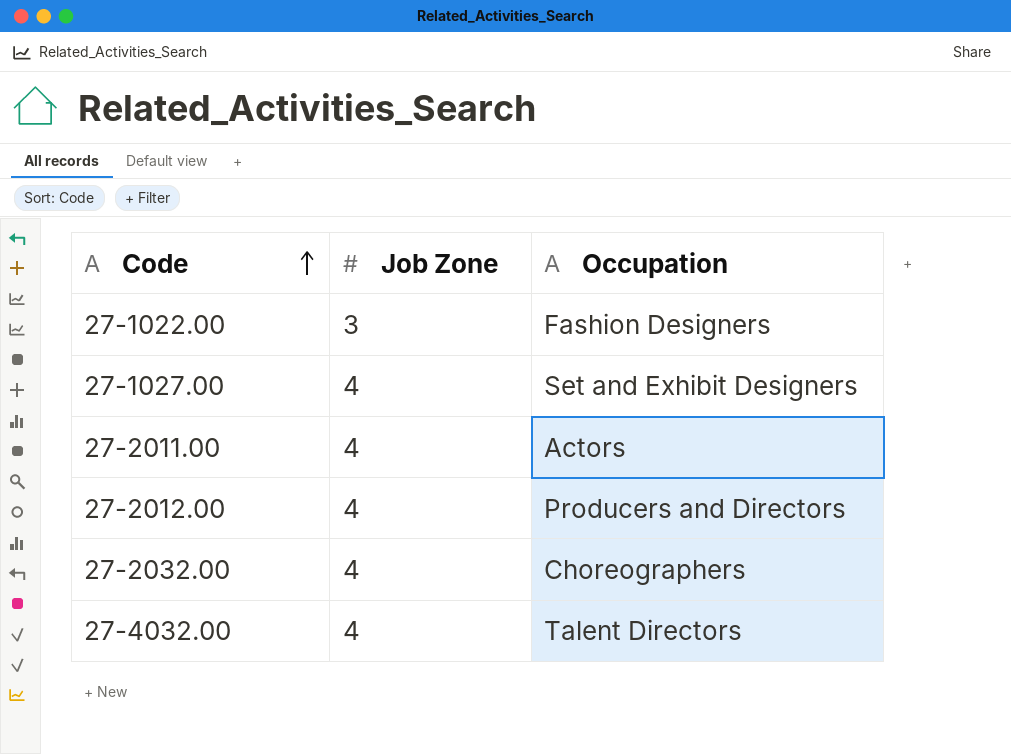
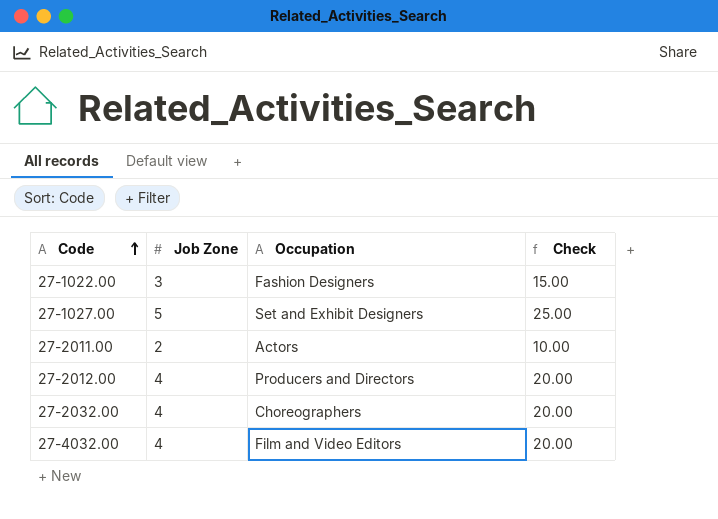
column Check | formula: none -> [Job Zone] * 5
27-1027.00 | Job Zone: 4 -> 5
27-2011.00 | Job Zone: 4 -> 2
27-4032.00 | Occupation: Talent Directors -> Film and Video Editors

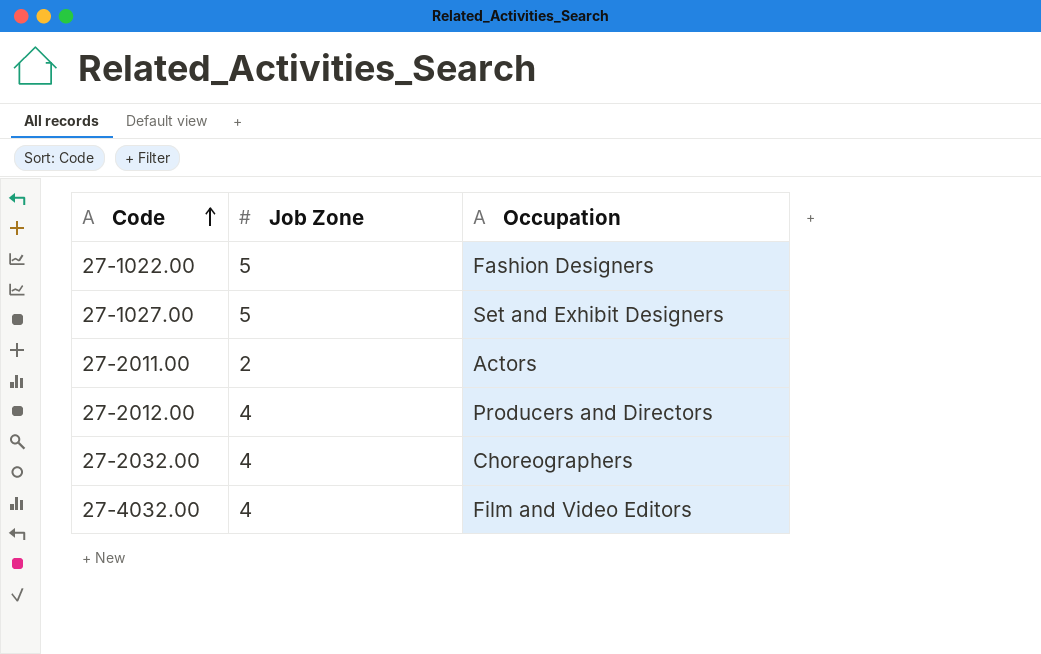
column Check | formula: [Job Zone] * 5 -> none
27-1022.00 | Job Zone: 3 -> 5

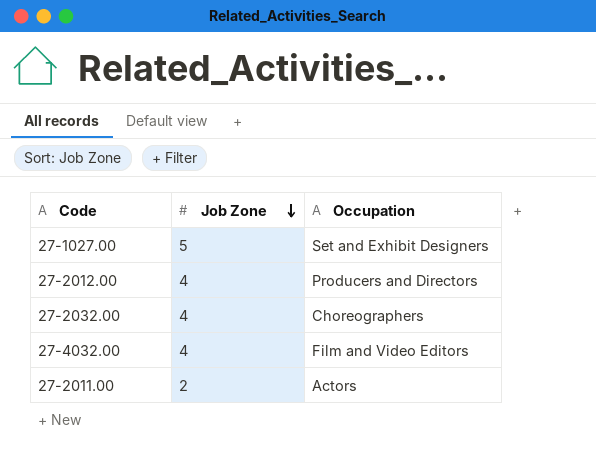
row order: Code ascending -> Job Zone descending
row 27-1022.00: 5 | Fashion Designers -> none

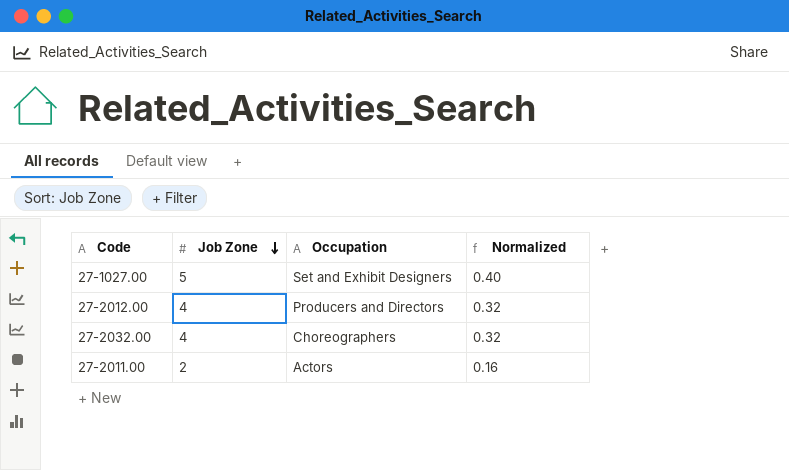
column Normalized | formula: none -> [Job Zone] * 0.08
row 27-4032.00: 4 | Film and Video Editors -> none

